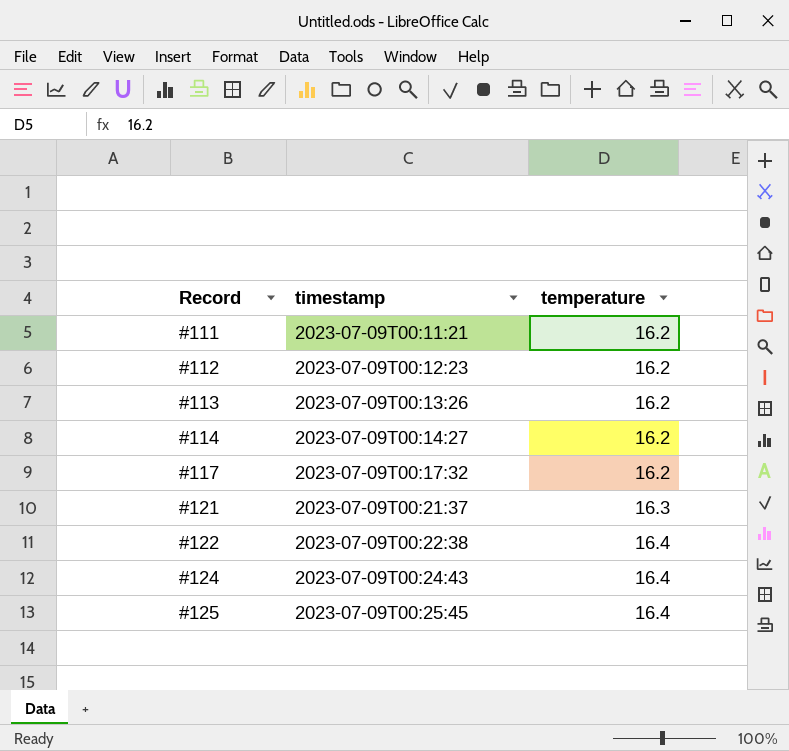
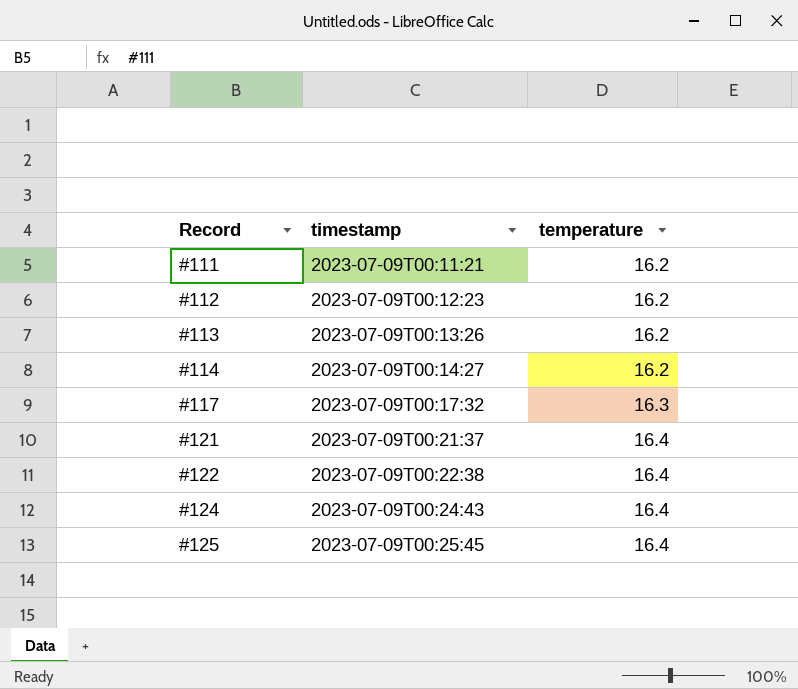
#117 | temperature: 16.2 -> 16.3
#121 | temperature: 16.3 -> 16.4

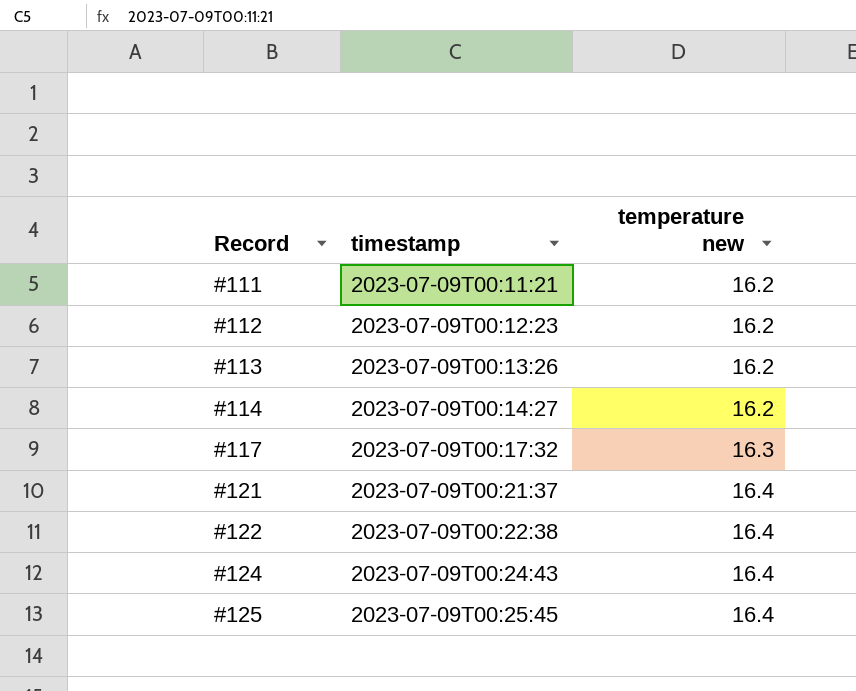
column name: temperature -> temperature new

